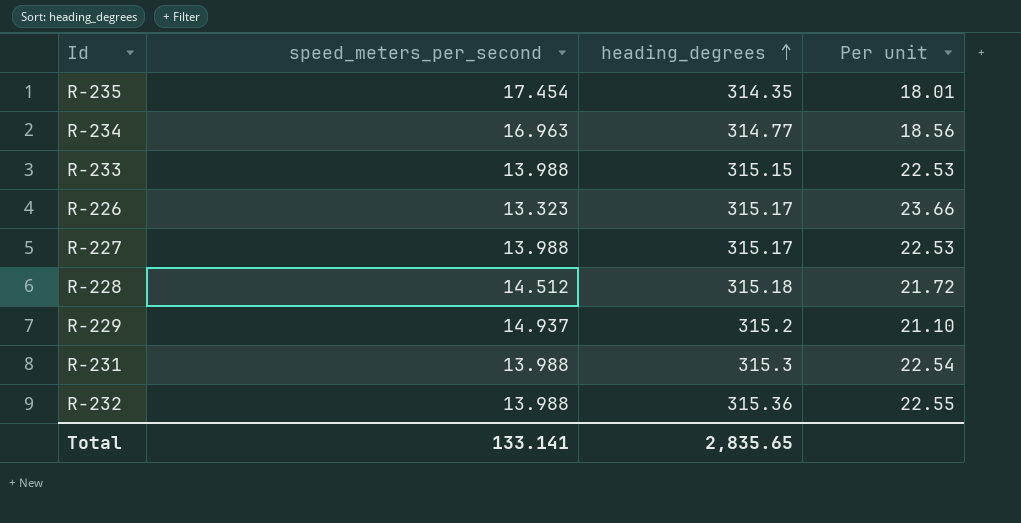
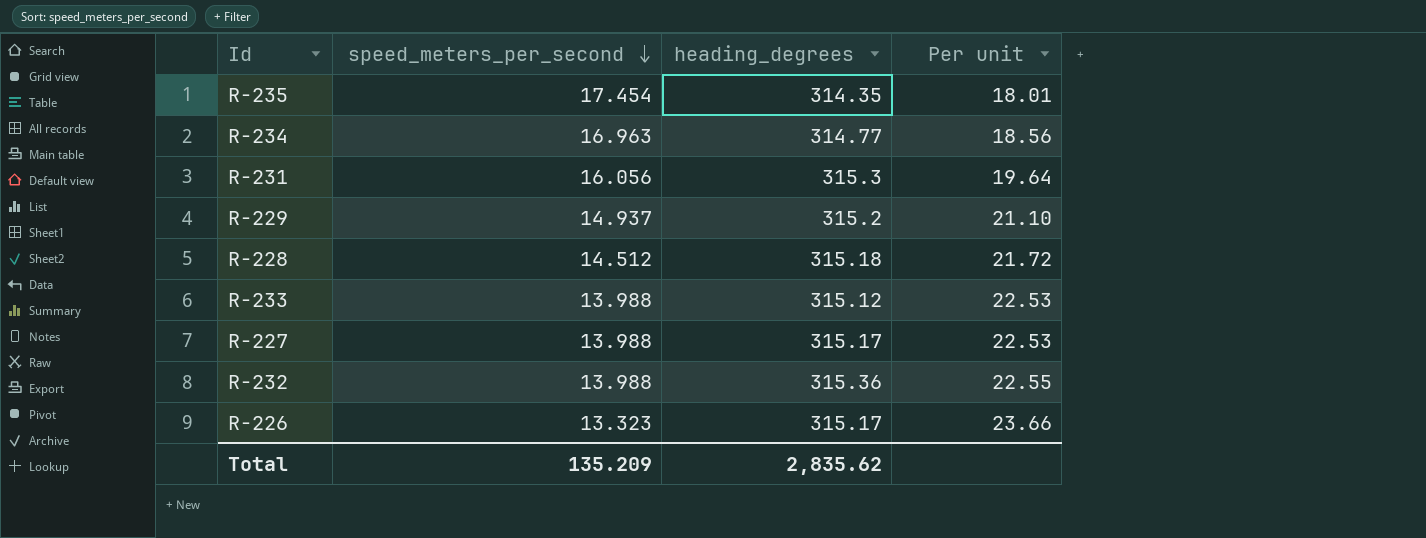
row order: heading_degrees ascending -> speed_meters_per_second descending
R-231 | speed_meters_per_second: 13.988 -> 16.056
R-231 | Per unit: 22.54 -> 19.64
R-233 | heading_degrees: 315.15 -> 315.12
Total | speed_meters_per_second: 133.141 -> 135.209
Total | heading_degrees: 2,835.65 -> 2,835.62

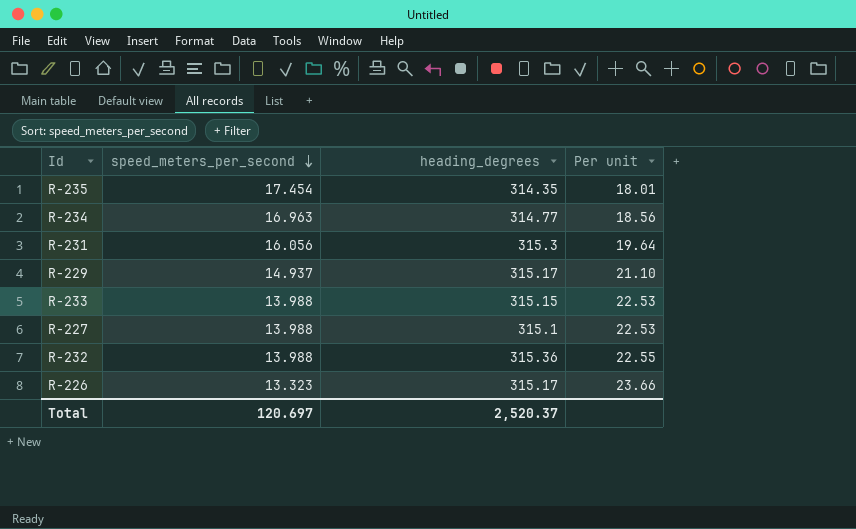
row R-228: 14.512 | 315.18 | 21.72 -> none
R-229 | heading_degrees: 315.2 -> 315.17
R-233 | heading_degrees: 315.12 -> 315.15
R-227 | heading_degrees: 315.17 -> 315.1
Total | speed_meters_per_second: 135.209 -> 120.697
Total | heading_degrees: 2,835.62 -> 2,520.37

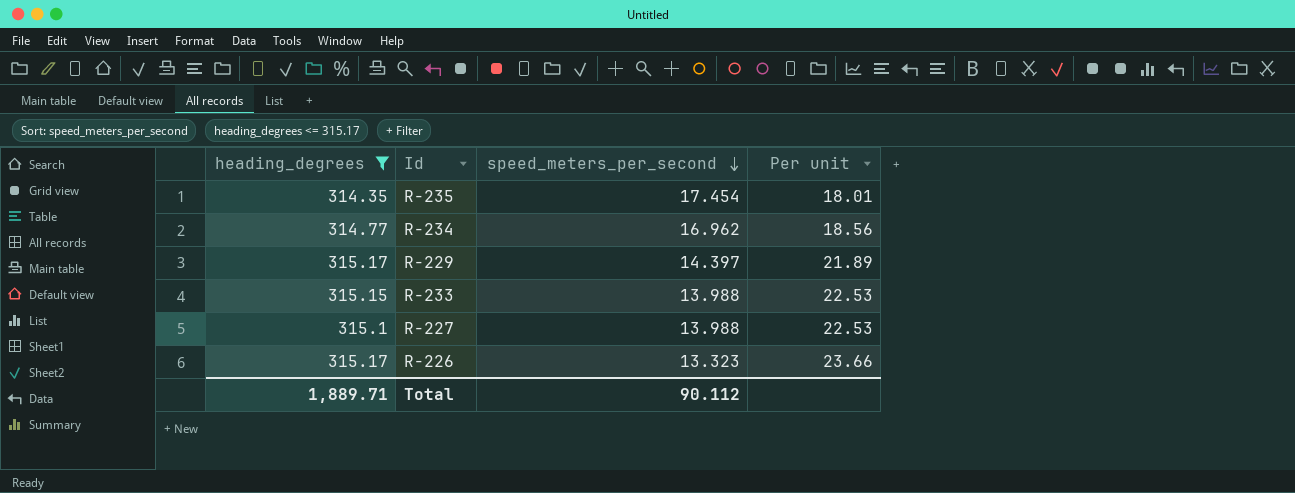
filter: none -> heading_degrees <= 315.17
column heading_degrees | position: 3 -> 1
R-234 | speed_meters_per_second: 16.963 -> 16.962
R-229 | speed_meters_per_second: 14.937 -> 14.397
R-229 | Per unit: 21.10 -> 21.89
Total | heading_degrees: 2,520.37 -> 1,889.71
Total | speed_meters_per_second: 120.697 -> 90.112

